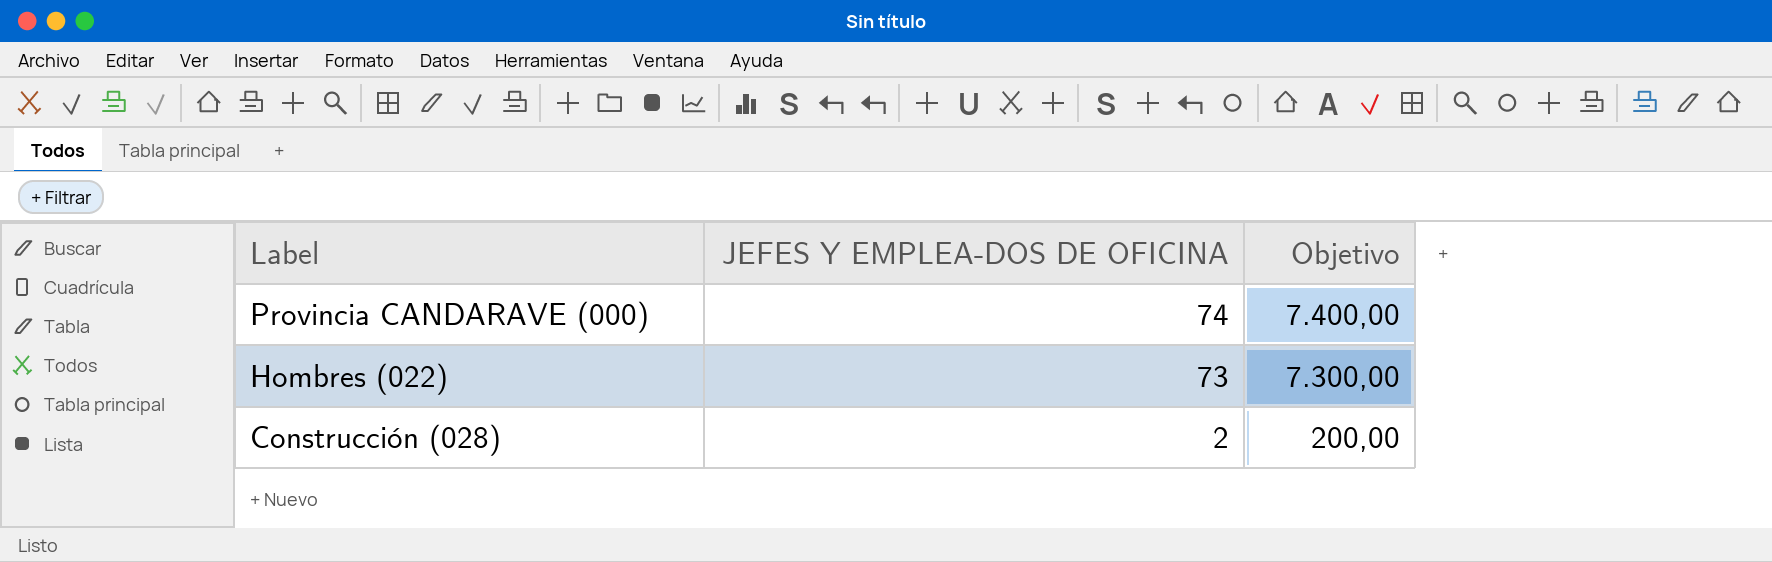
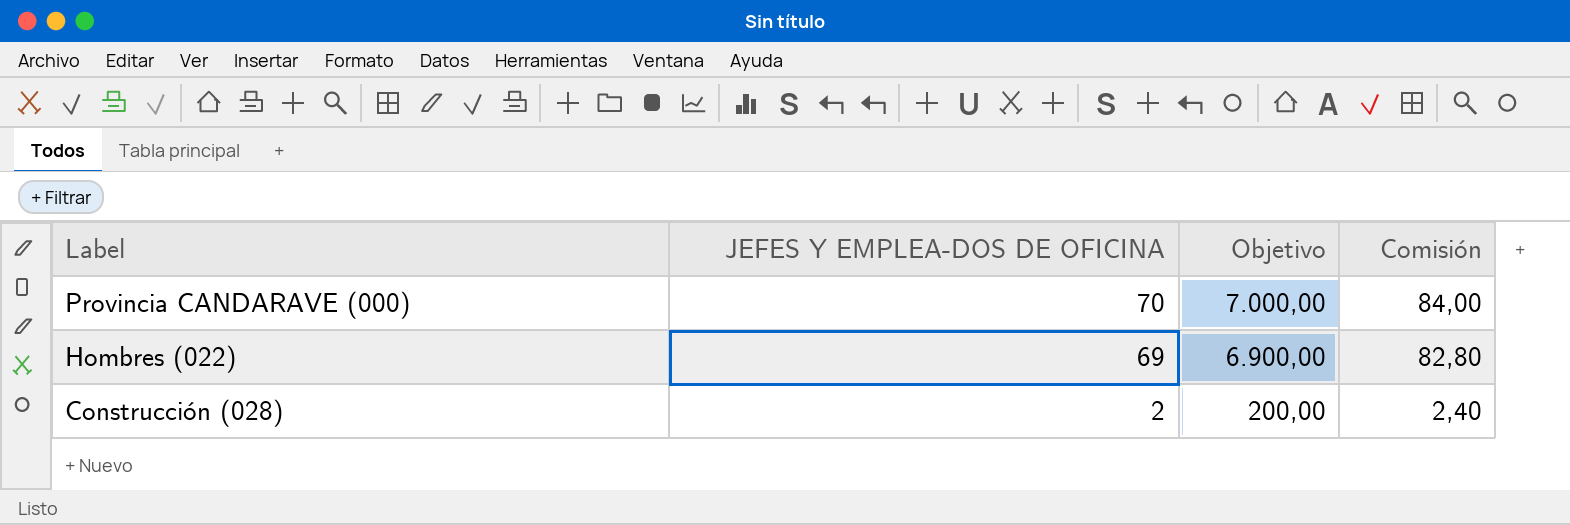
column Comisión | formula: none -> [JEFES Y EMPLEA-DOS DE OFICINA] * 1,2
Provincia CANDARAVE (000) | JEFES Y EMPLEA-DOS DE OFICINA: 74 -> 70
Provincia CANDARAVE (000) | Objetivo: 7.400,00 -> 7.000,00
Hombres (022) | JEFES Y EMPLEA-DOS DE OFICINA: 73 -> 69
Hombres (022) | Objetivo: 7.300,00 -> 6.900,00

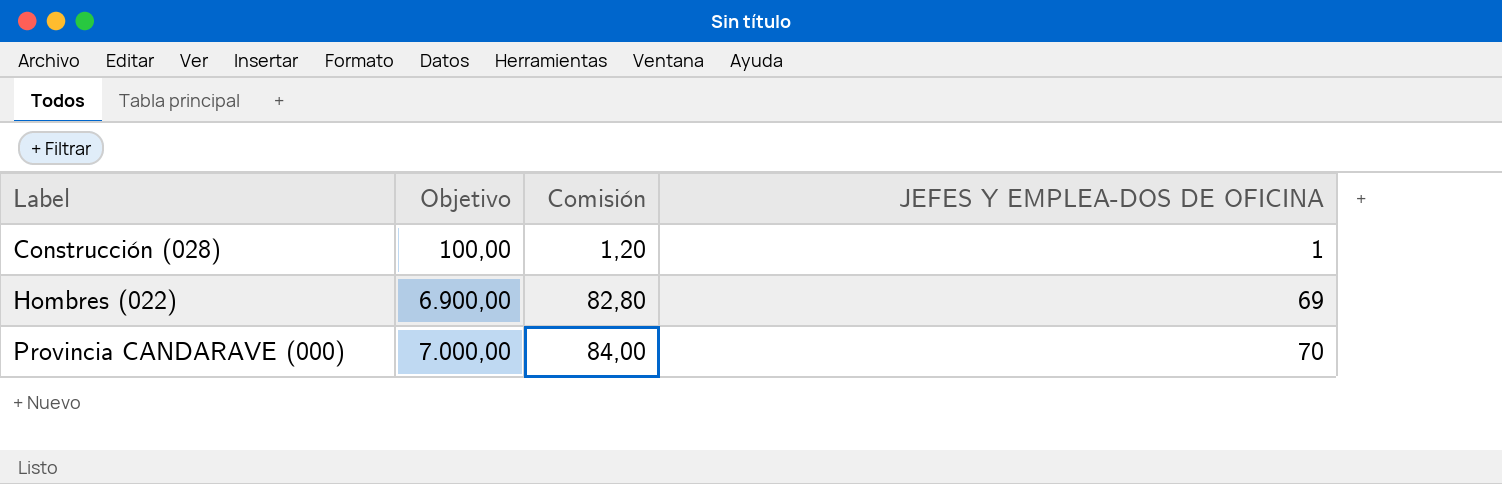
row order: Label descending -> Label ascending
column JEFES Y EMPLEA-DOS DE OFICINA | position: 2 -> 4
Construcción (028) | Objetivo: 200,00 -> 100,00
Construcción (028) | Comisión: 2,40 -> 1,20
Construcción (028) | JEFES Y EMPLEA-DOS DE OFICINA: 2 -> 1

